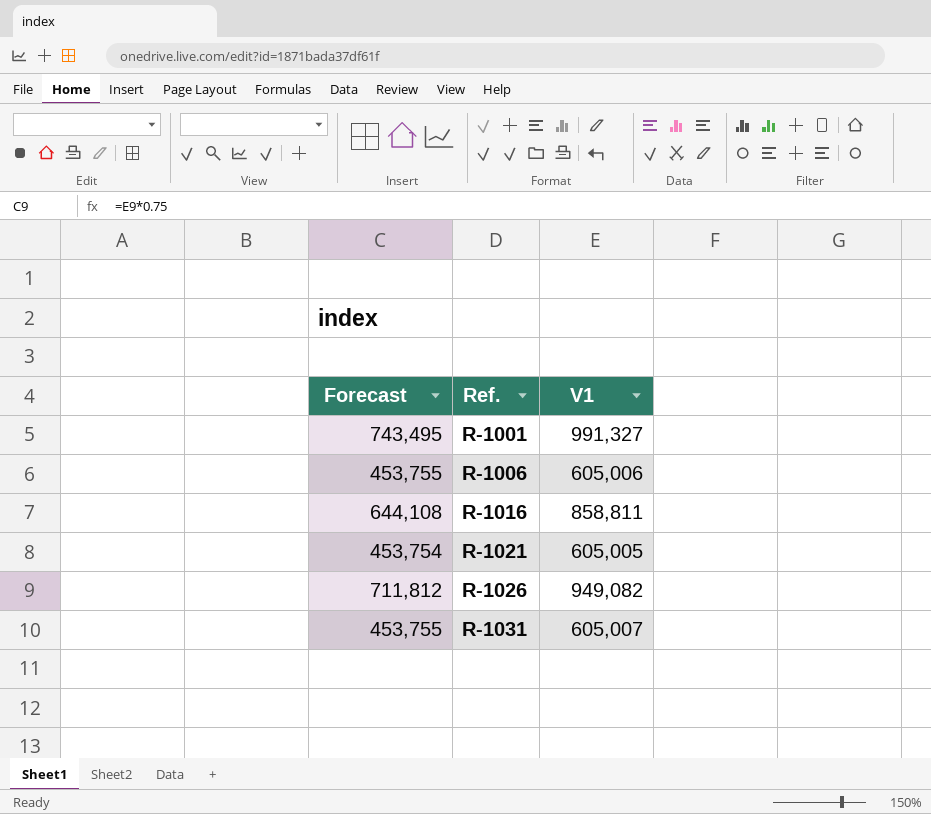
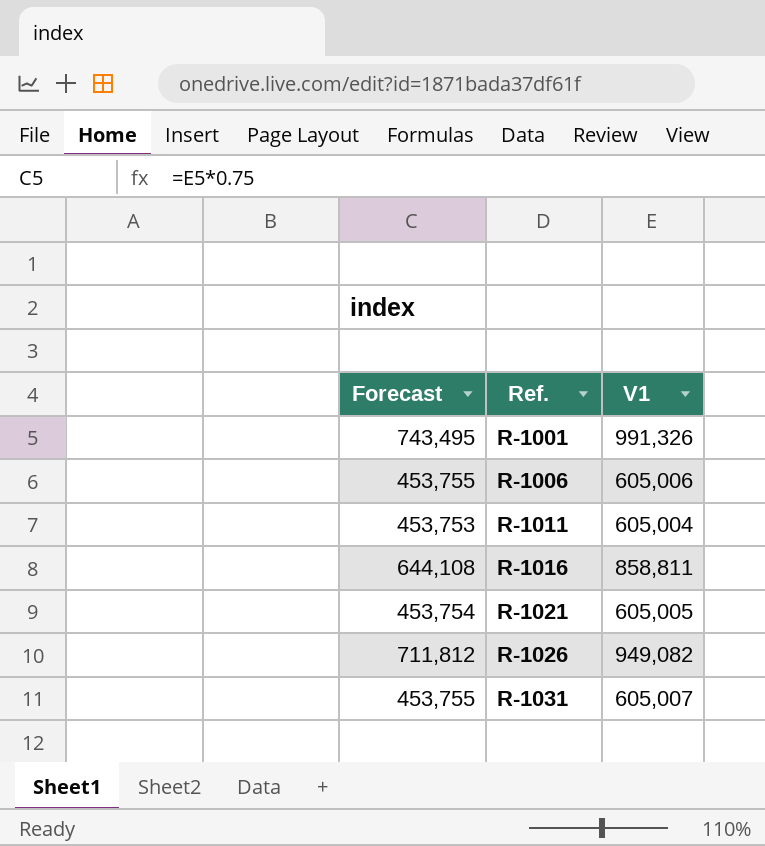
R-1001 | V1: 991,327 -> 991,326
row R-1011: none -> 453,753 | 605,004

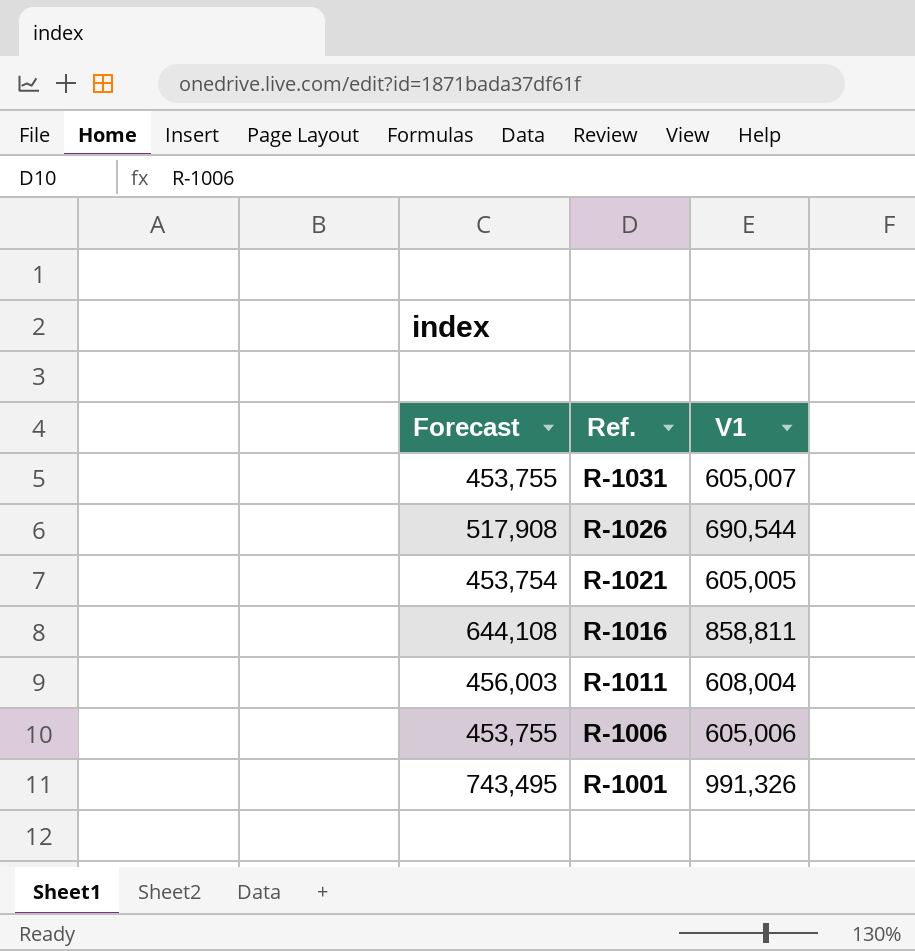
row order: Ref. ascending -> Ref. descending
R-1026 | Forecast: 711,812 -> 517,908
R-1026 | V1: 949,082 -> 690,544
R-1011 | Forecast: 453,753 -> 456,003
R-1011 | V1: 605,004 -> 608,004

